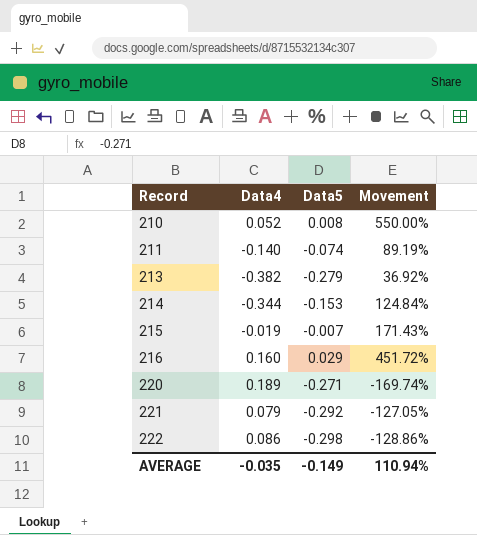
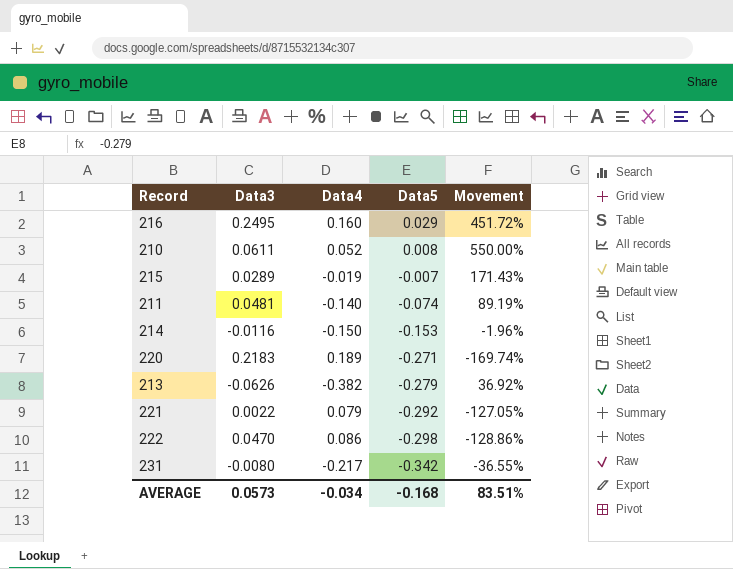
row order: Record ascending -> Data5 descending
column Data3 | position: none -> 2
214 | Data4: -0.344 -> -0.150
214 | Movement: 124.84% -> -1.96%
row 231: none -> -0.0080 | -0.217 | -0.342 | -36.55%
AVERAGE | Data4: -0.035 -> -0.034
AVERAGE | Data5: -0.149 -> -0.168
AVERAGE | Movement: 110.94% -> 83.51%

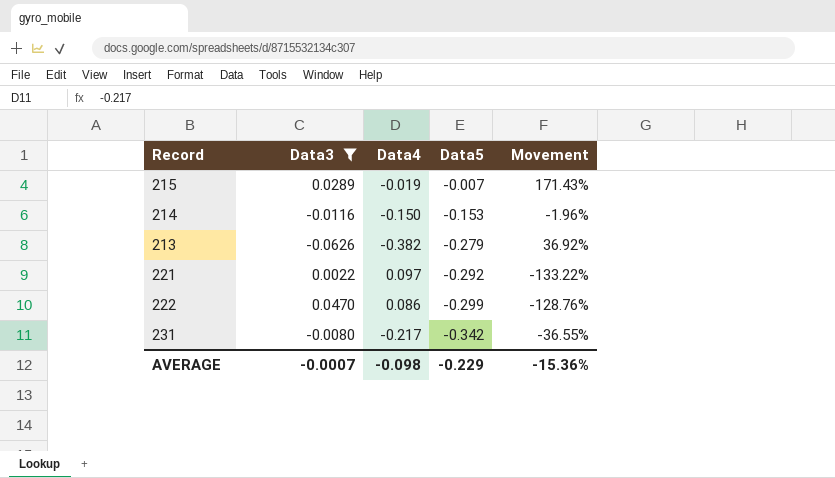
filter: none -> Data3 <= 0.0470
221 | Data4: 0.079 -> 0.097
221 | Movement: -127.05% -> -133.22%
222 | Data5: -0.298 -> -0.299
222 | Movement: -128.86% -> -128.76%
AVERAGE | Data3: 0.0573 -> -0.0007
AVERAGE | Data4: -0.034 -> -0.098
AVERAGE | Data5: -0.168 -> -0.229
AVERAGE | Movement: 83.51% -> -15.36%

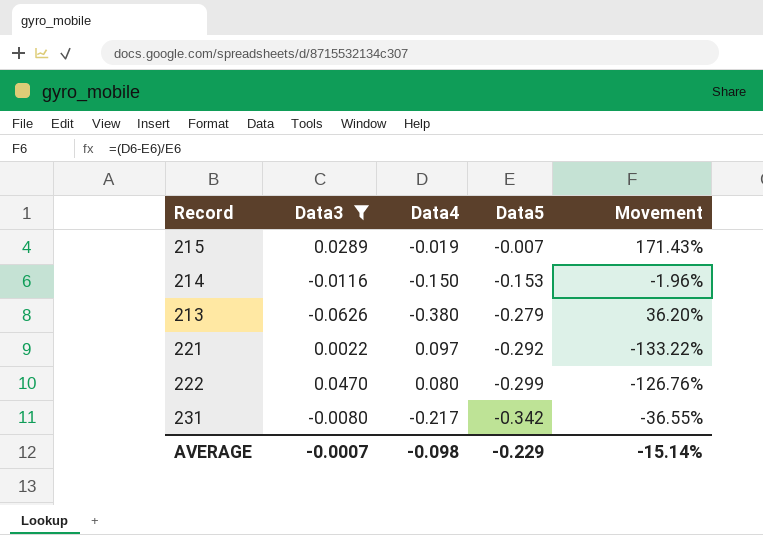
213 | Data4: -0.382 -> -0.380
213 | Movement: 36.92% -> 36.20%
222 | Data4: 0.086 -> 0.080
222 | Movement: -128.76% -> -126.76%
AVERAGE | Movement: -15.36% -> -15.14%

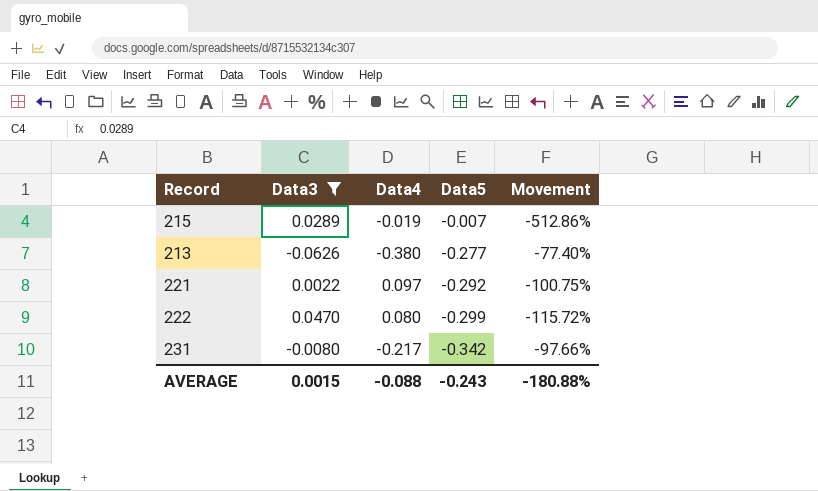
column Movement | formula: ([Data4] - [Data5]) / [Data5] -> ([Data3] - [Data5]) / [Data5]
row 214: -0.0116 | -0.150 | -0.153 | -1.96% -> none
213 | Data5: -0.279 -> -0.277
AVERAGE | Data3: -0.0007 -> 0.0015
AVERAGE | Data4: -0.098 -> -0.088
AVERAGE | Data5: -0.229 -> -0.243
AVERAGE | Movement: -15.14% -> -180.88%

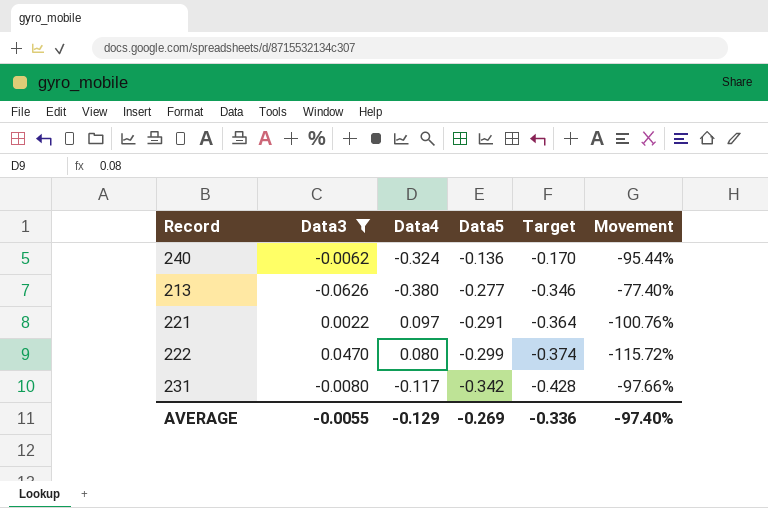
column Target | formula: none -> [Data5] * 1.25
row 215: 0.0289 | -0.019 | -0.007 | -512.86% -> none
row 240: none -> -0.0062 | -0.324 | -0.136 | -0.170 | -95.44%
221 | Data5: -0.292 -> -0.291
221 | Movement: -100.75% -> -100.76%
231 | Data4: -0.217 -> -0.117
AVERAGE | Data3: 0.0015 -> -0.0055
AVERAGE | Data4: -0.088 -> -0.129
AVERAGE | Data5: -0.243 -> -0.269
AVERAGE | Movement: -180.88% -> -97.40%

